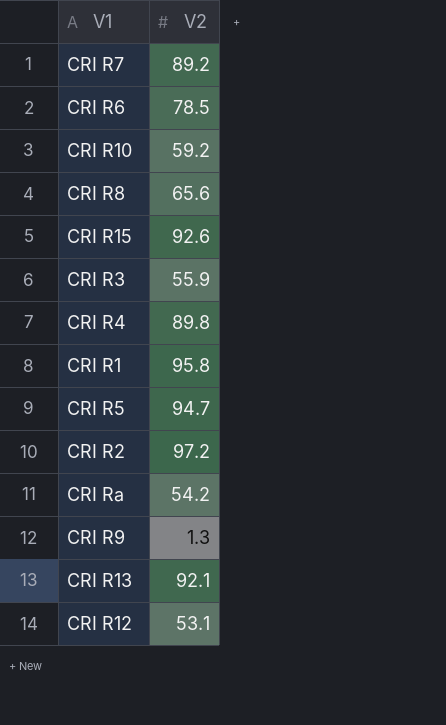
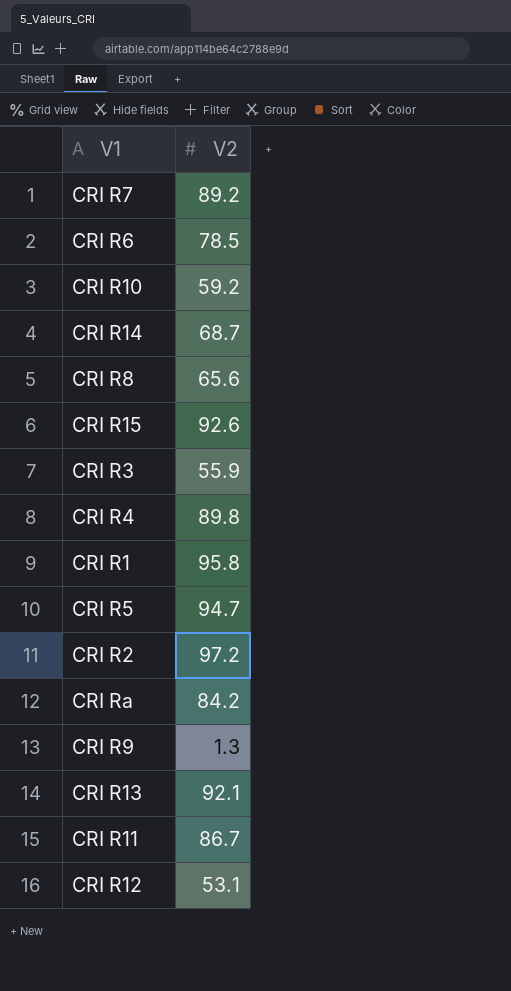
row CRI R14: none -> 68.7
CRI Ra | V2: 54.2 -> 84.2
row CRI R11: none -> 86.7

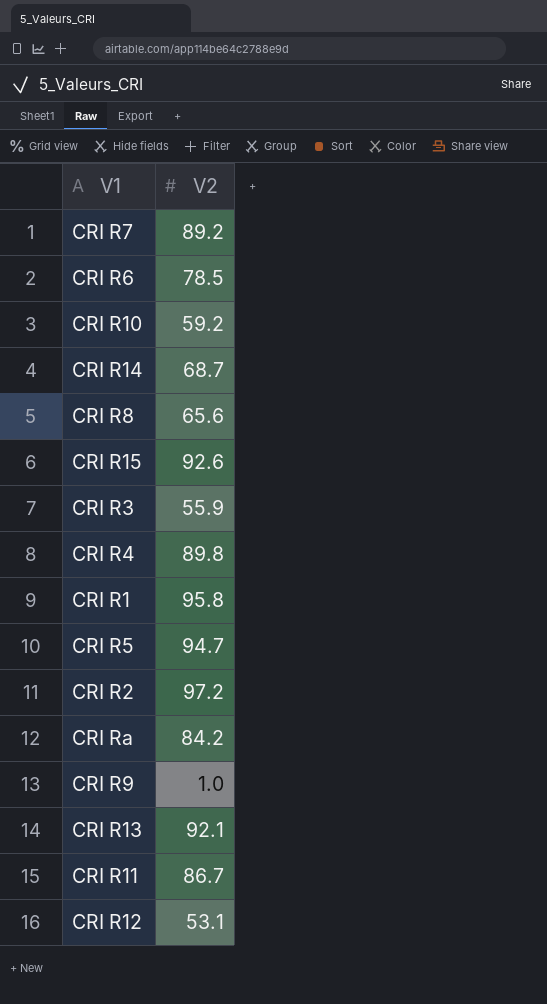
CRI R9 | V2: 1.3 -> 1.0

